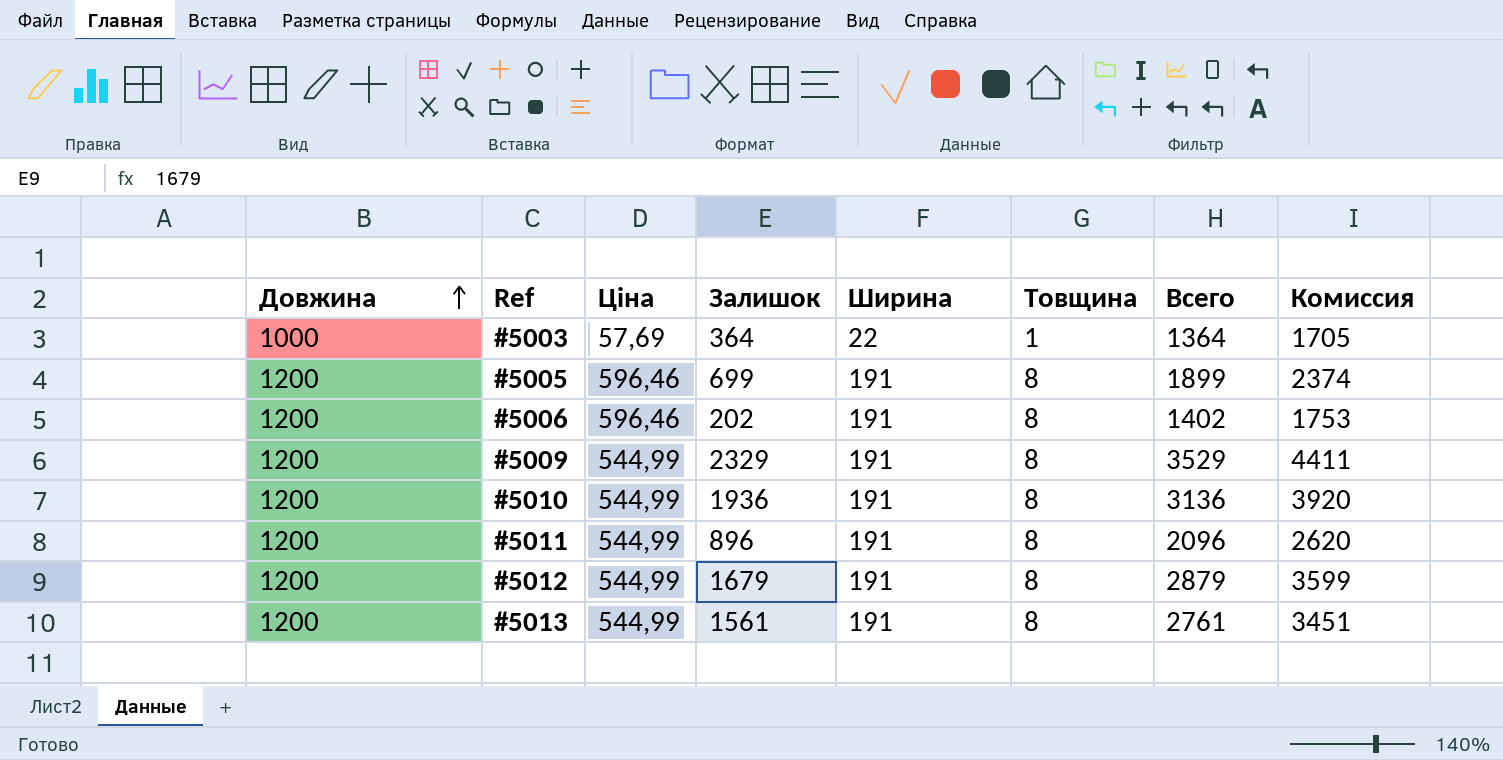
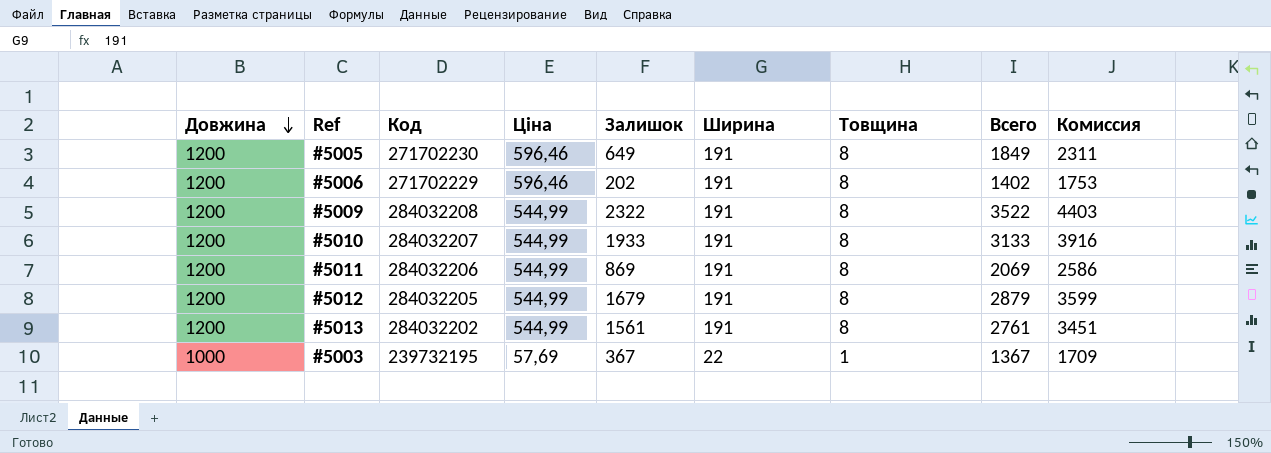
row order: Довжина ascending -> Довжина descending
column Код | position: none -> 3
#5005 | Залишок: 699 -> 649
#5005 | Всего: 1899 -> 1849
#5005 | Комиссия: 2374 -> 2311
#5009 | Залишок: 2329 -> 2322
#5009 | Всего: 3529 -> 3522
#5009 | Комиссия: 4411 -> 4403
#5010 | Залишок: 1936 -> 1933
#5010 | Всего: 3136 -> 3133
#5010 | Комиссия: 3920 -> 3916
#5011 | Залишок: 896 -> 869
#5011 | Всего: 2096 -> 2069
#5011 | Комиссия: 2620 -> 2586
#5003 | Залишок: 364 -> 367
#5003 | Всего: 1364 -> 1367
#5003 | Комиссия: 1705 -> 1709

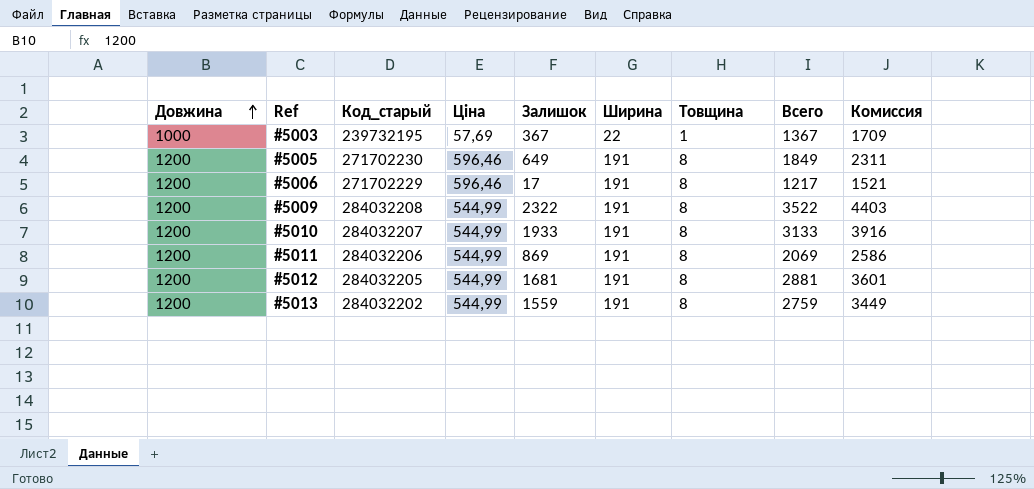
row order: Довжина descending -> Довжина ascending
column name: Код -> Код_старый
#5006 | Залишок: 202 -> 17
#5006 | Всего: 1402 -> 1217
#5006 | Комиссия: 1753 -> 1521
#5012 | Залишок: 1679 -> 1681
#5012 | Всего: 2879 -> 2881
#5012 | Комиссия: 3599 -> 3601
#5013 | Залишок: 1561 -> 1559
#5013 | Всего: 2761 -> 2759
#5013 | Комиссия: 3451 -> 3449

